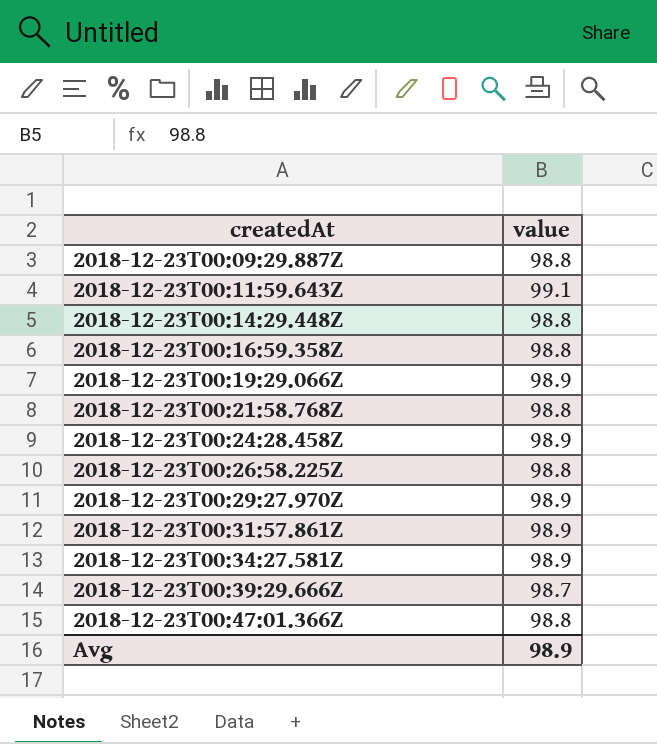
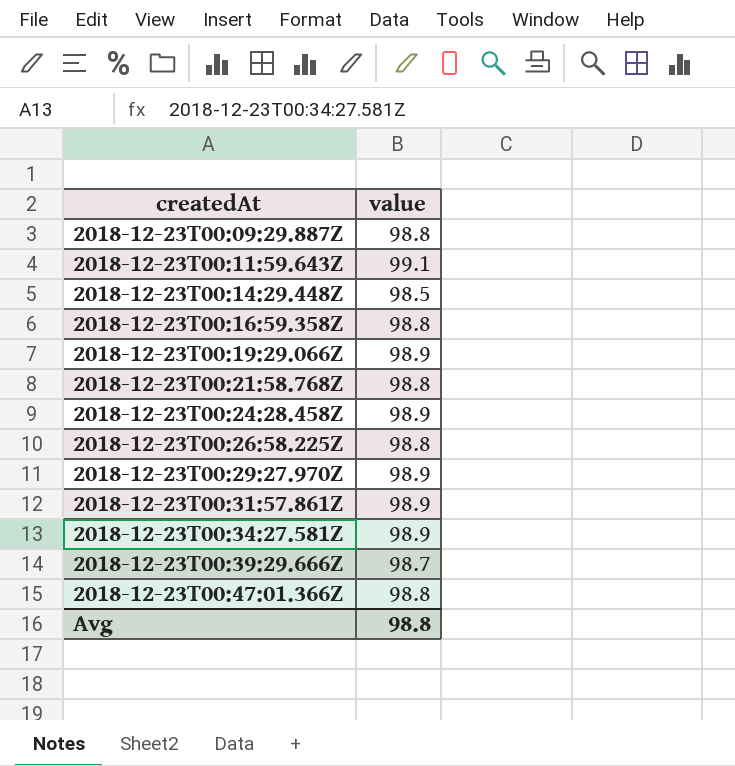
2018-12-23T00:14:29.448Z | value: 98.8 -> 98.5
Avg | value: 98.9 -> 98.8

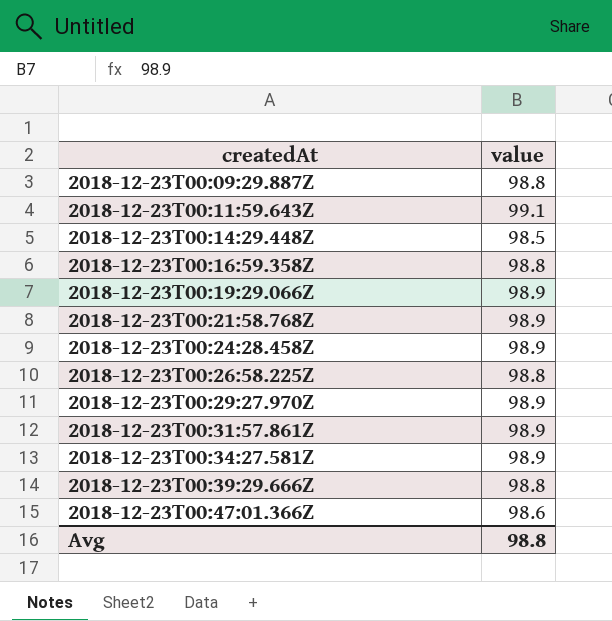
2018-12-23T00:21:58.768Z | value: 98.8 -> 98.9
2018-12-23T00:39:29.666Z | value: 98.7 -> 98.8
2018-12-23T00:47:01.366Z | value: 98.8 -> 98.6

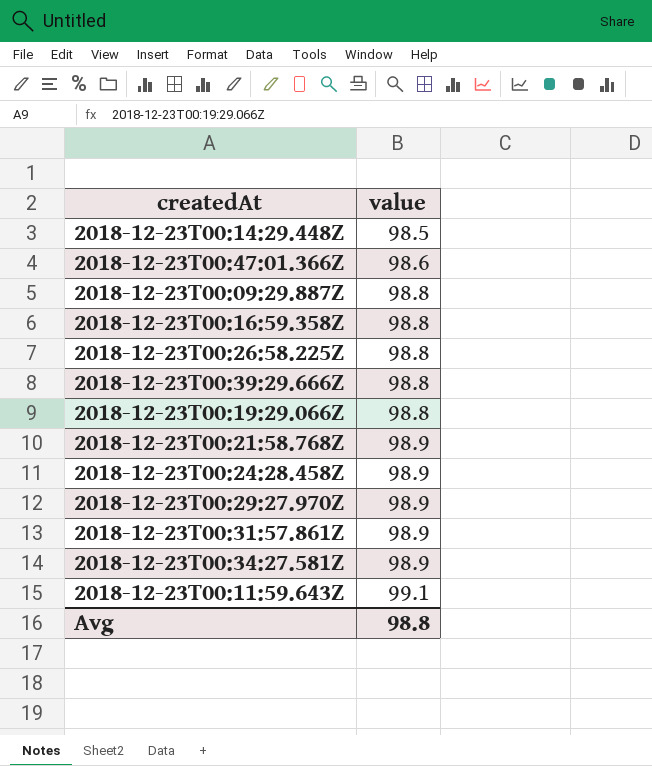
row order: createdAt ascending -> value ascending
2018-12-23T00:19:29.066Z | value: 98.9 -> 98.8

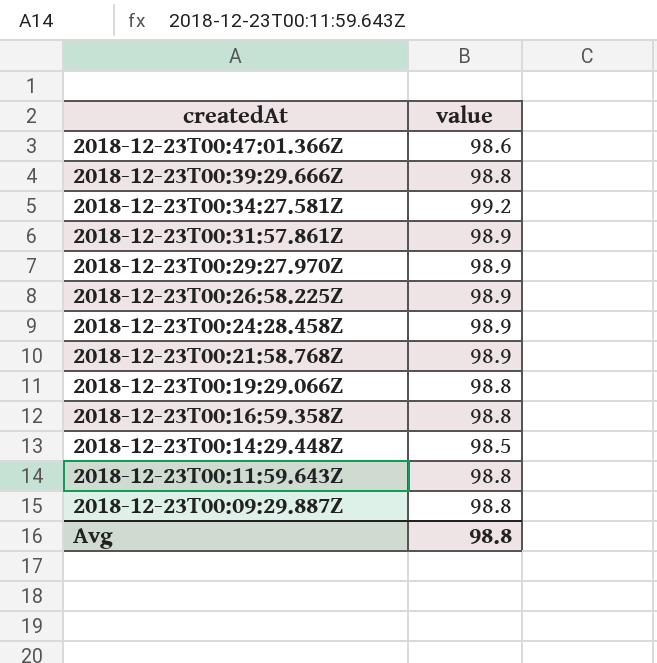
row order: value ascending -> createdAt descending
2018-12-23T00:34:27.581Z | value: 98.9 -> 99.2
2018-12-23T00:26:58.225Z | value: 98.8 -> 98.9
2018-12-23T00:11:59.643Z | value: 99.1 -> 98.8

